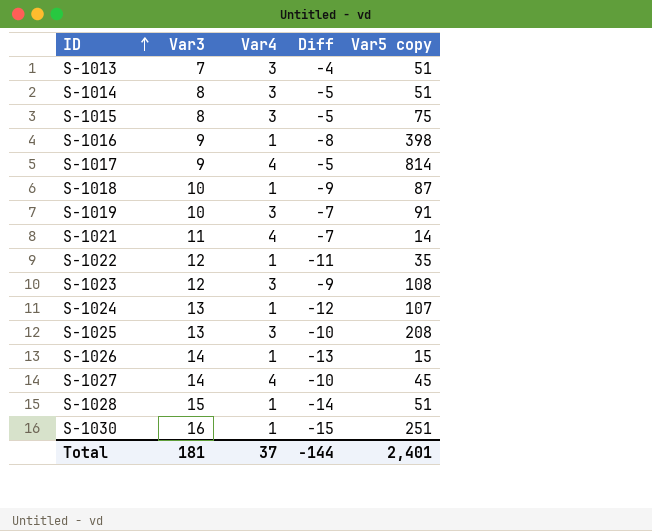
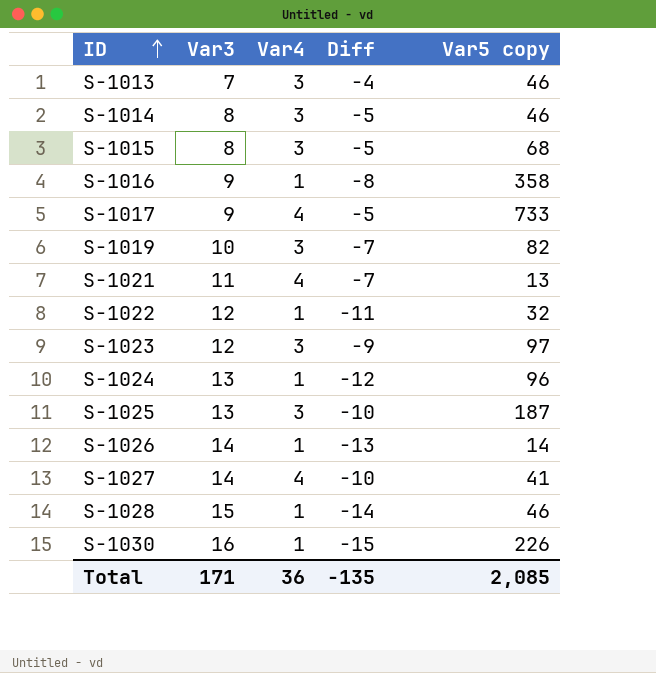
row S-1018: 10 | 1 | -9 | 87 -> none
S-1013 | Var5 copy: 51 -> 46
S-1014 | Var5 copy: 51 -> 46
S-1015 | Var5 copy: 75 -> 68
S-1016 | Var5 copy: 398 -> 358
S-1017 | Var5 copy: 814 -> 733
S-1019 | Var5 copy: 91 -> 82
S-1021 | Var5 copy: 14 -> 13
S-1022 | Var5 copy: 35 -> 32
S-1023 | Var5 copy: 108 -> 97
S-1024 | Var5 copy: 107 -> 96
S-1025 | Var5 copy: 208 -> 187
S-1026 | Var5 copy: 15 -> 14
S-1027 | Var5 copy: 45 -> 41
S-1028 | Var5 copy: 51 -> 46
S-1030 | Var5 copy: 251 -> 226
Total | Var3: 181 -> 171
Total | Var4: 37 -> 36
Total | Diff: -144 -> -135
Total | Var5 copy: 2,401 -> 2,085

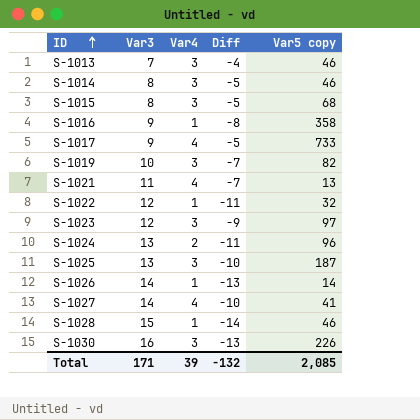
S-1024 | Var4: 1 -> 2
S-1024 | Diff: -12 -> -11
S-1030 | Var4: 1 -> 3
S-1030 | Diff: -15 -> -13
Total | Var4: 36 -> 39
Total | Diff: -135 -> -132

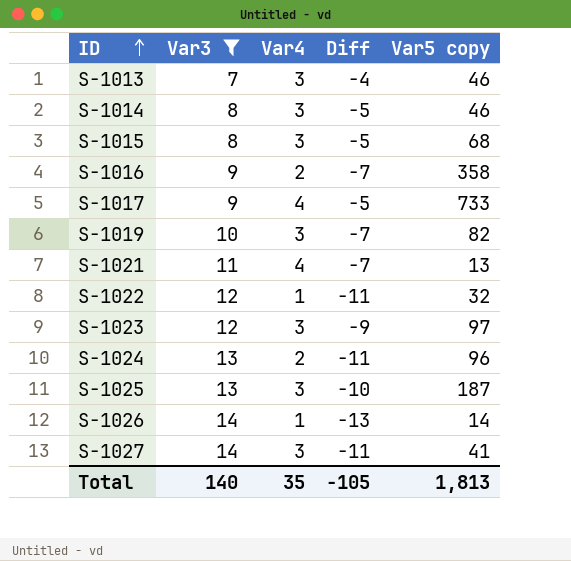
filter: none -> Var3 <= 14
S-1016 | Var4: 1 -> 2
S-1016 | Diff: -8 -> -7
S-1027 | Var4: 4 -> 3
S-1027 | Diff: -10 -> -11
Total | Var3: 171 -> 140
Total | Var4: 39 -> 35
Total | Diff: -132 -> -105
Total | Var5 copy: 2,085 -> 1,813

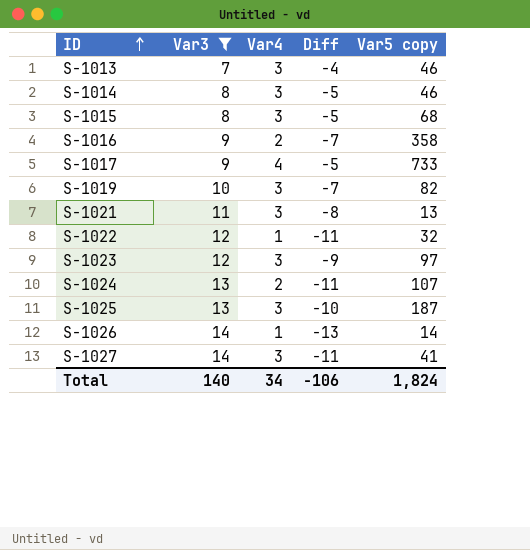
S-1021 | Var4: 4 -> 3
S-1021 | Diff: -7 -> -8
S-1024 | Var5 copy: 96 -> 107
Total | Var4: 35 -> 34
Total | Diff: -105 -> -106
Total | Var5 copy: 1,813 -> 1,824

